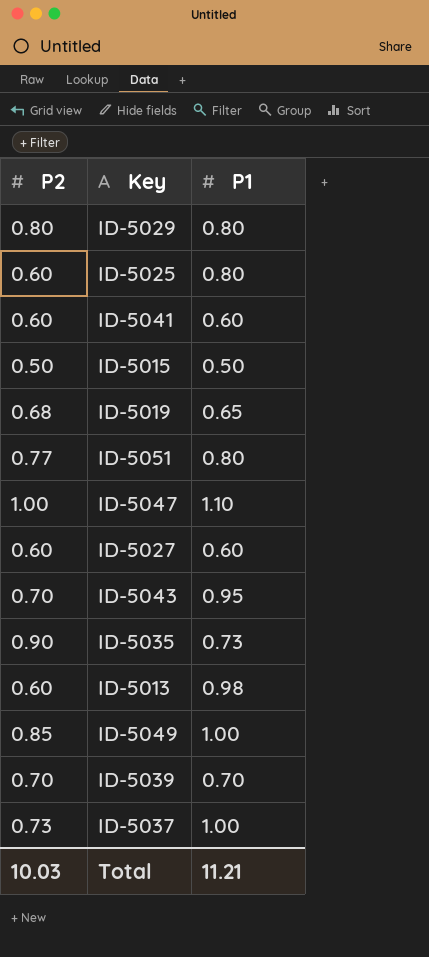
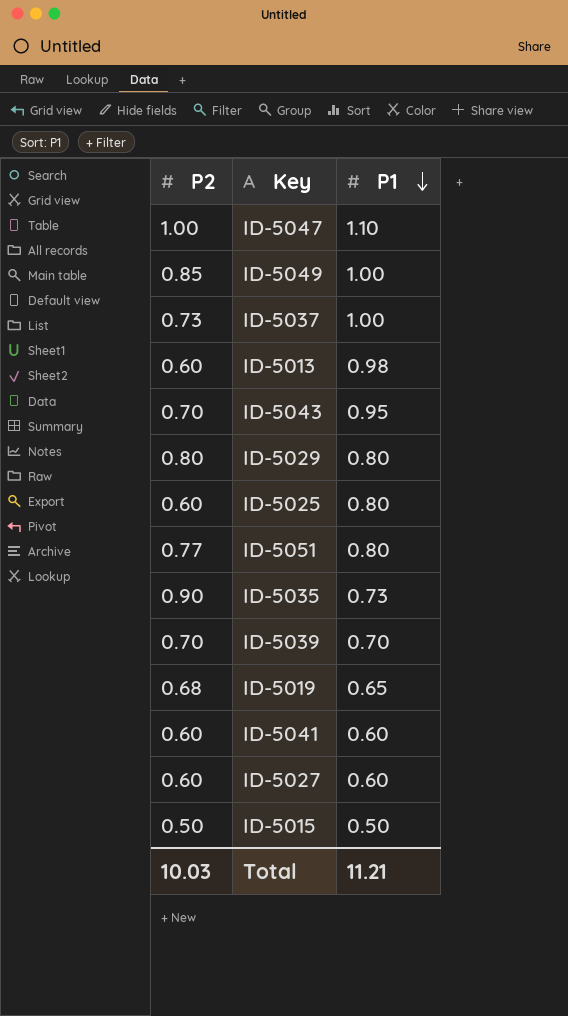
row order: none -> P1 descending

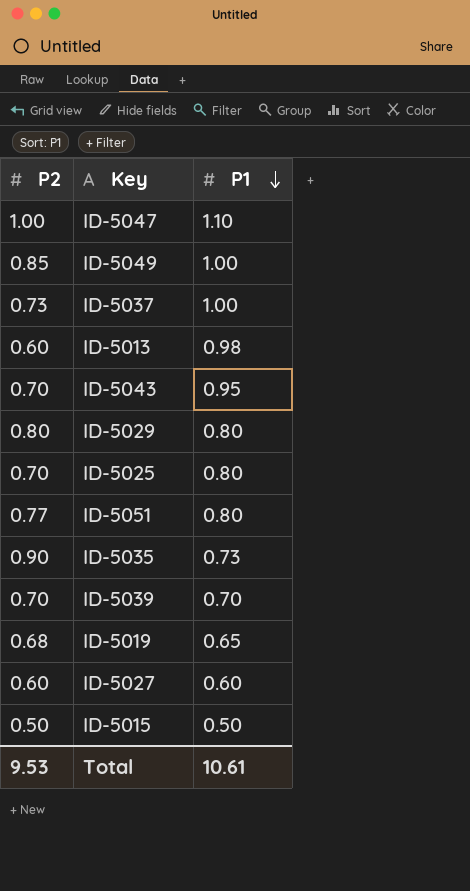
row ID-5041: 0.60 | 0.60 -> none
ID-5025 | P2: 0.60 -> 0.70
Total | P2: 10.03 -> 9.53
Total | P1: 11.21 -> 10.61

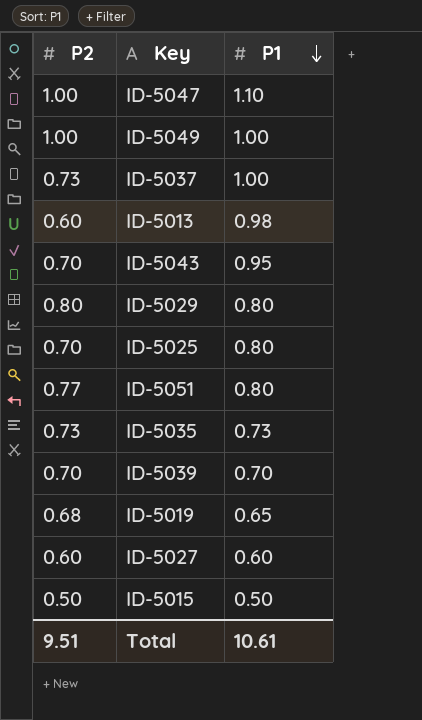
ID-5049 | P2: 0.85 -> 1.00
ID-5035 | P2: 0.90 -> 0.73
Total | P2: 9.53 -> 9.51

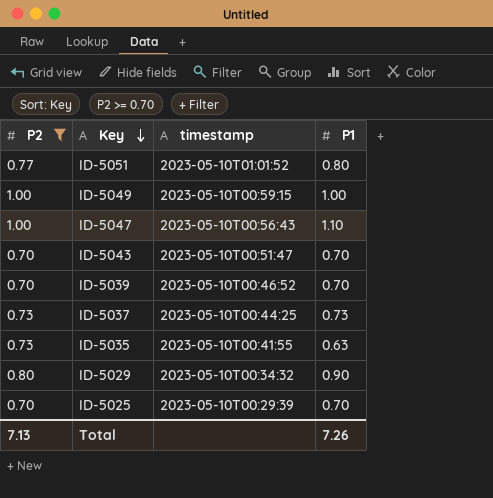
filter: none -> P2 >= 0.70
row order: P1 descending -> Key descending
column timestamp | position: none -> 3
ID-5043 | P1: 0.95 -> 0.70
ID-5037 | P1: 1.00 -> 0.73
ID-5035 | P1: 0.73 -> 0.63
ID-5029 | P1: 0.80 -> 0.90
ID-5025 | P1: 0.80 -> 0.70
Total | P2: 9.51 -> 7.13
Total | P1: 10.61 -> 7.26

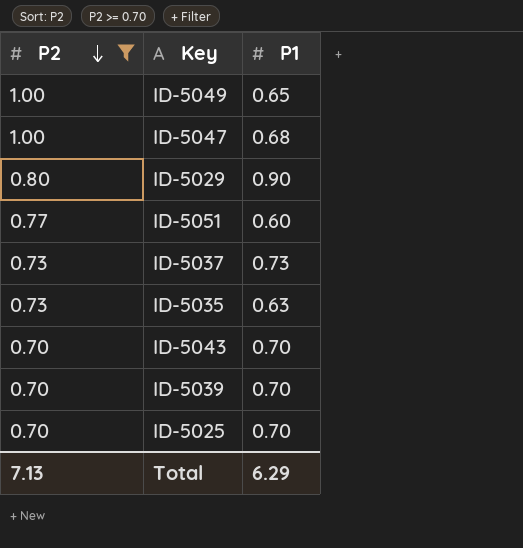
row order: Key descending -> P2 descending
column timestamp | position: 3 -> none
ID-5049 | P1: 1.00 -> 0.65
ID-5047 | P1: 1.10 -> 0.68
ID-5051 | P1: 0.80 -> 0.60
Total | P1: 7.26 -> 6.29

